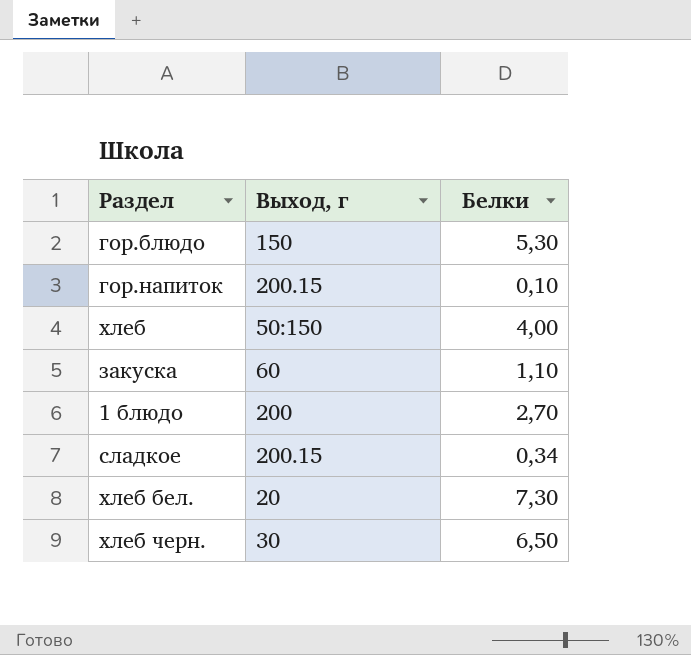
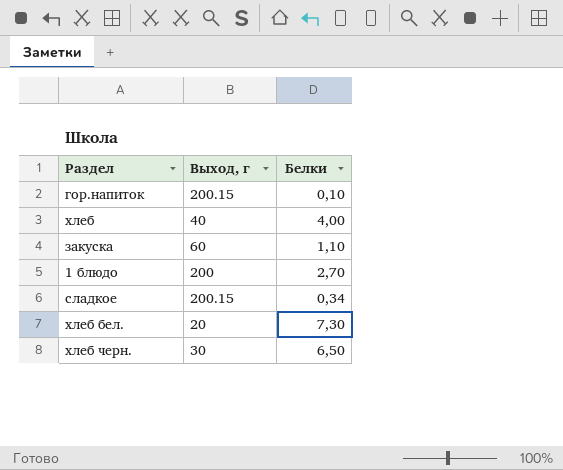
row гор.блюдо: 150 | 5,30 -> none
хлеб | Выход, г: 50:150 -> 40

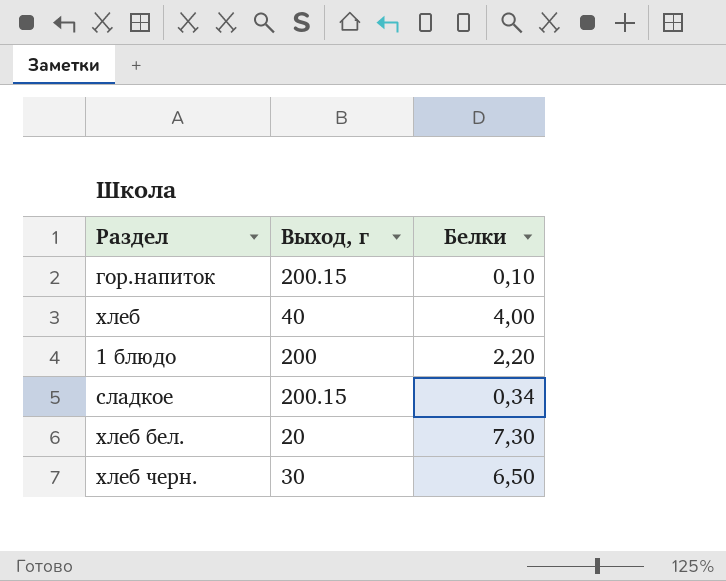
row закуска: 60 | 1,10 -> none
1 блюдо | Белки: 2,70 -> 2,20

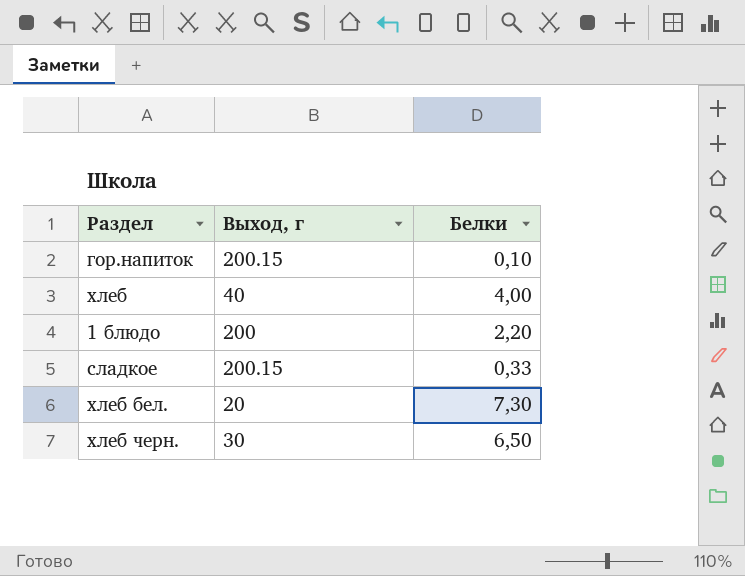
сладкое | Белки: 0,34 -> 0,33

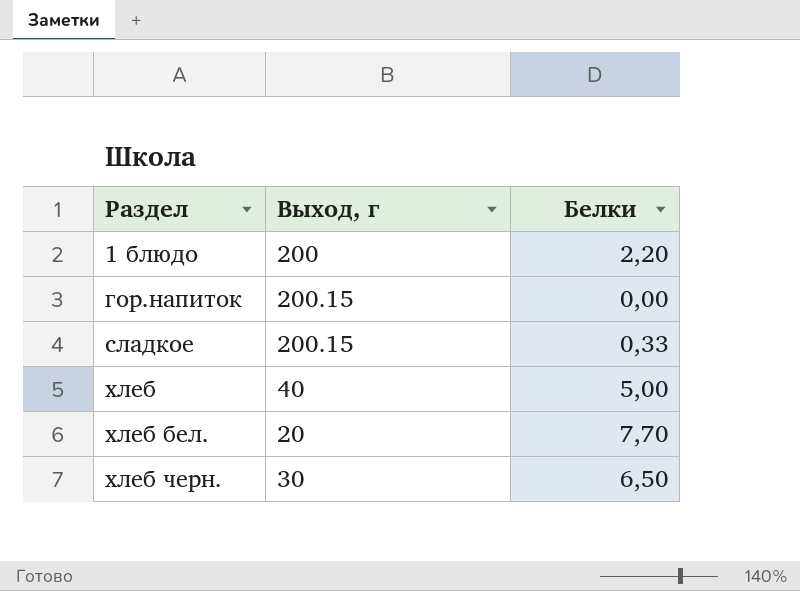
row order: none -> Раздел ascending
гор.напиток | Белки: 0,10 -> 0,00
хлеб | Белки: 4,00 -> 5,00
хлеб бел. | Белки: 7,30 -> 7,70

